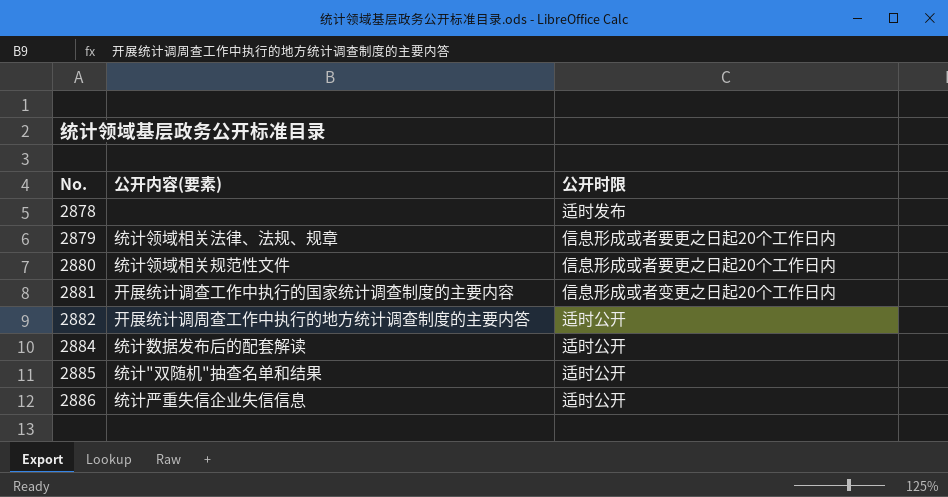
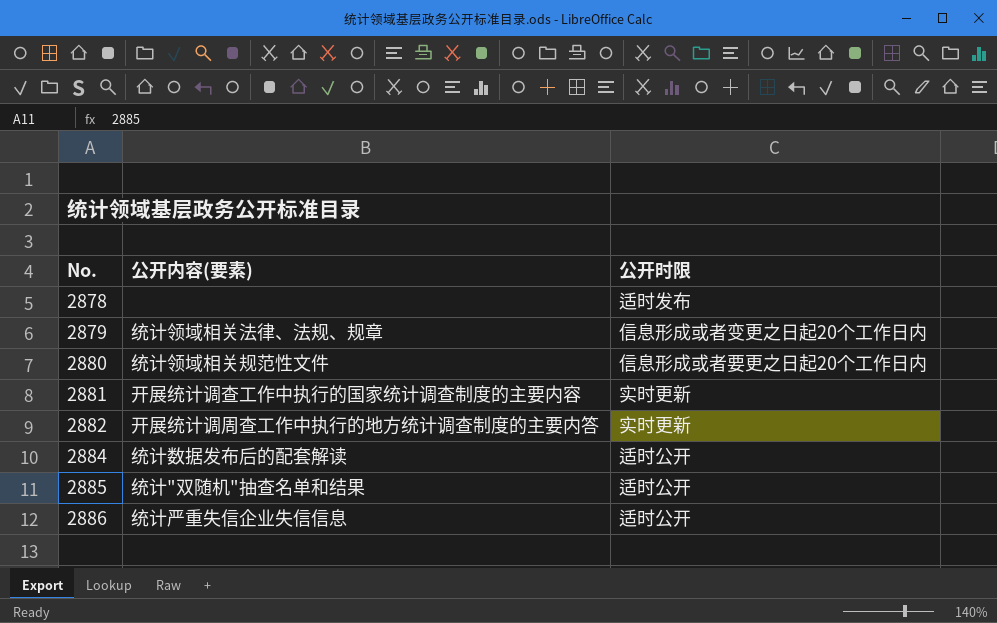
2879 | 公开时限: 信息形成或者要更之日起20个工作日内 -> 信息形成或者变更之日起20个工作日内
2881 | 公开时限: 信息形成或者变更之日起20个工作日内 -> 实时更新
2882 | 公开时限: 适时公开 -> 实时更新

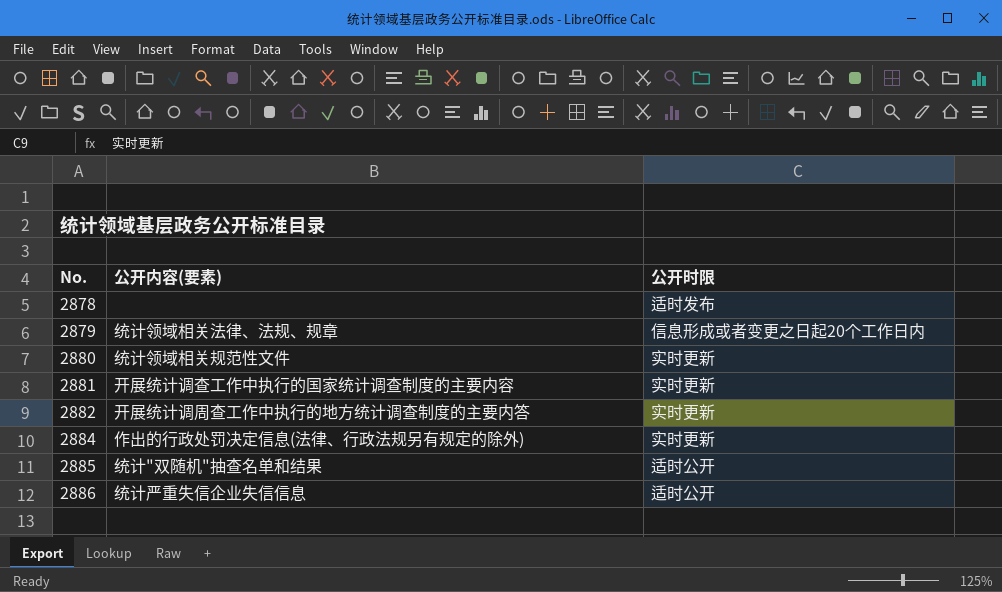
2880 | 公开时限: 信息形成或者要更之日起20个工作日内 -> 实时更新
2884 | 公开内容(要素): 统计数据发布后的配套解读 -> 作出的行政处罚决定信息(法律、行政法规另有规定的除外)
2884 | 公开时限: 适时公开 -> 实时更新

